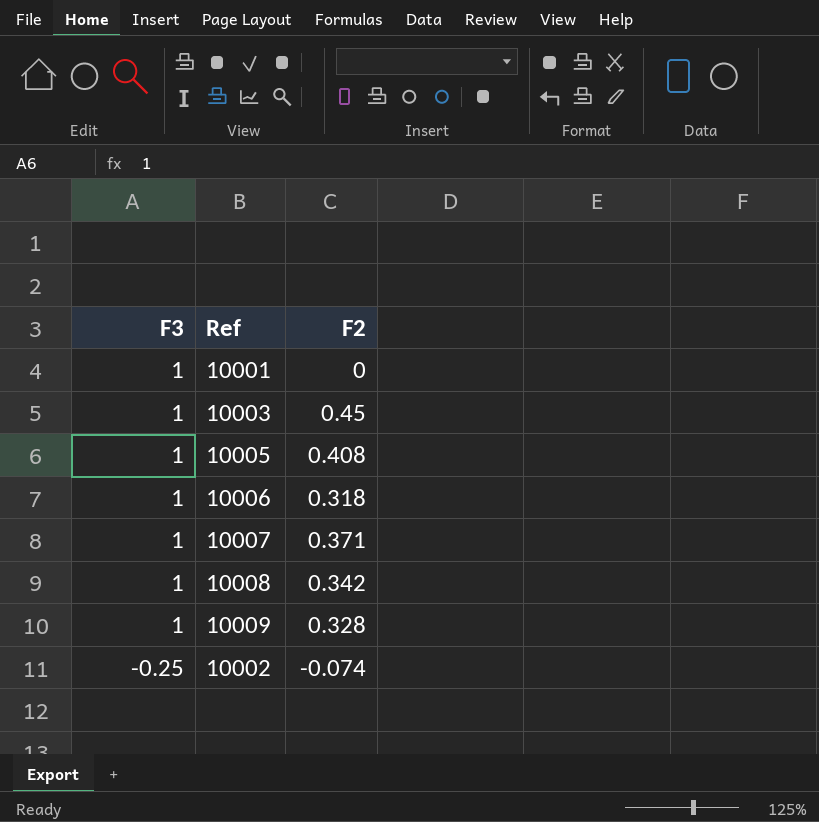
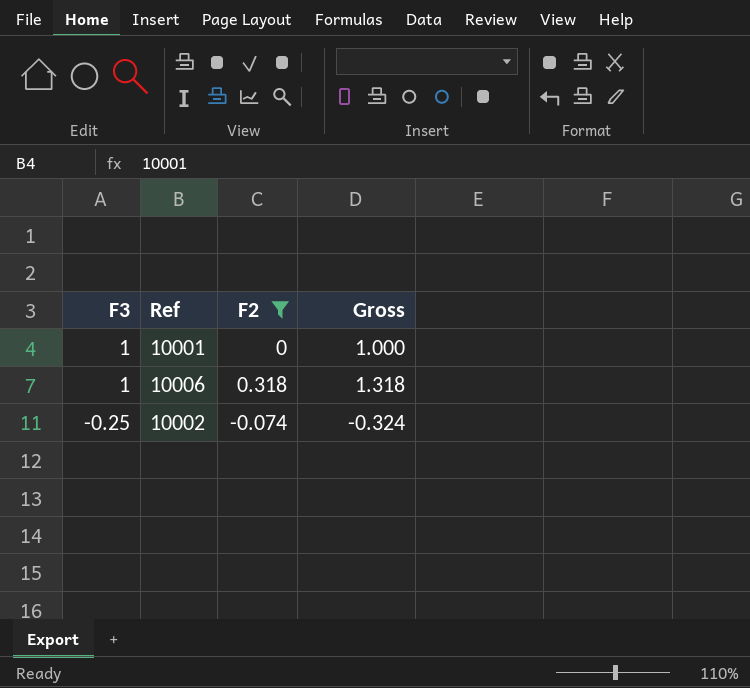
filter: none -> F2 <= 0.318
column Gross | formula: none -> [F3] + [F2]

